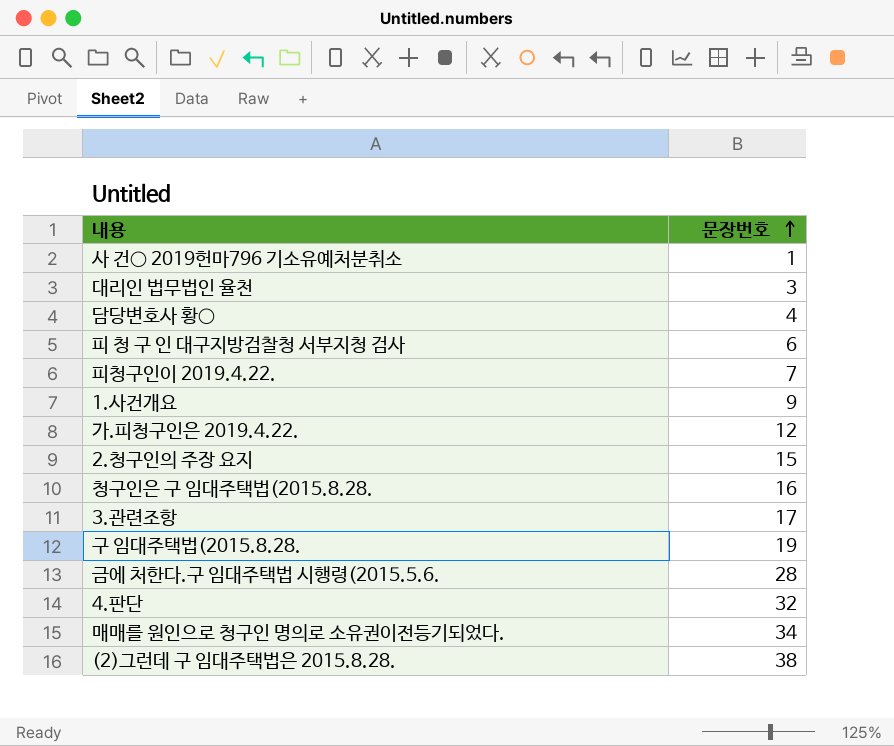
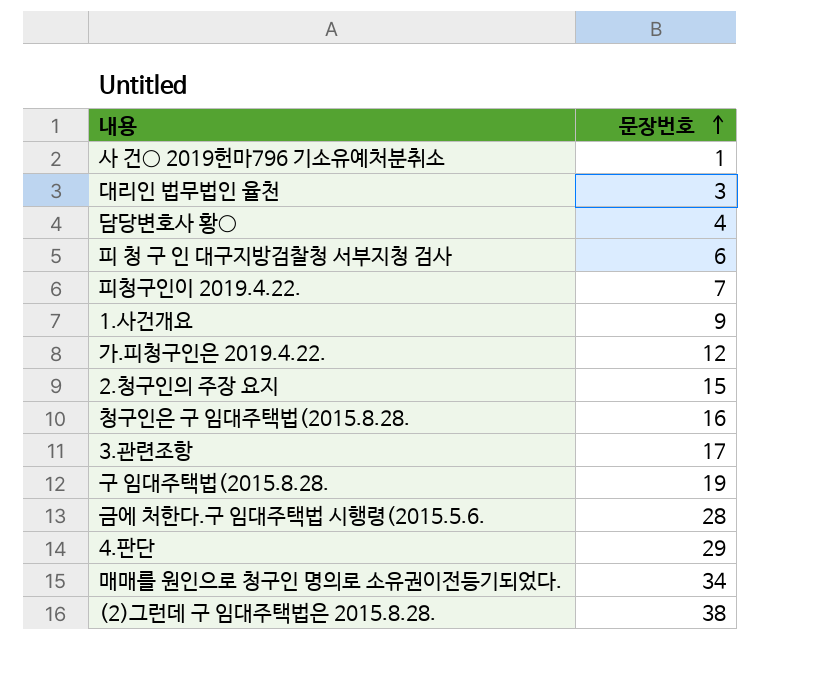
4.판단 | 문장번호: 32 -> 29

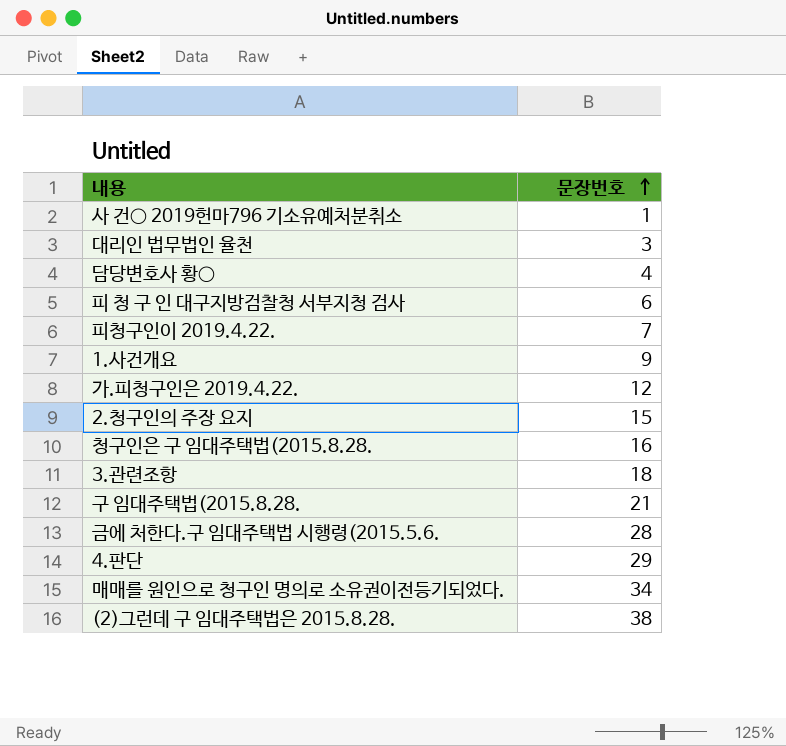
3.관련조항 | 문장번호: 17 -> 18
구 임대주택법(2015.8.28. | 문장번호: 19 -> 21

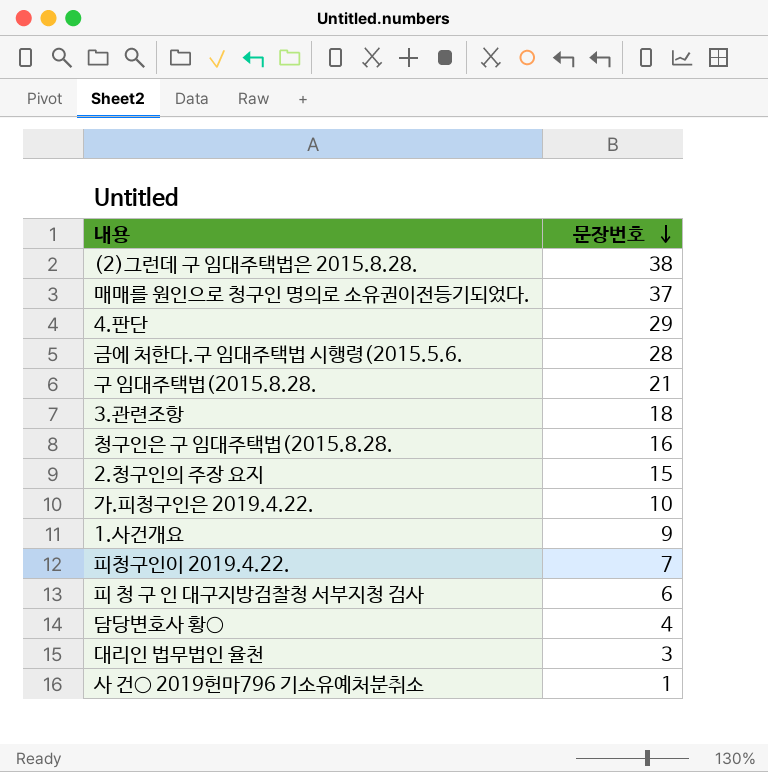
row order: 문장번호 ascending -> 문장번호 descending
매매를 원인으로 청구인 명의로 소유권이전등기되었다. | 문장번호: 34 -> 37
가.피청구인은 2019.4.22. | 문장번호: 12 -> 10

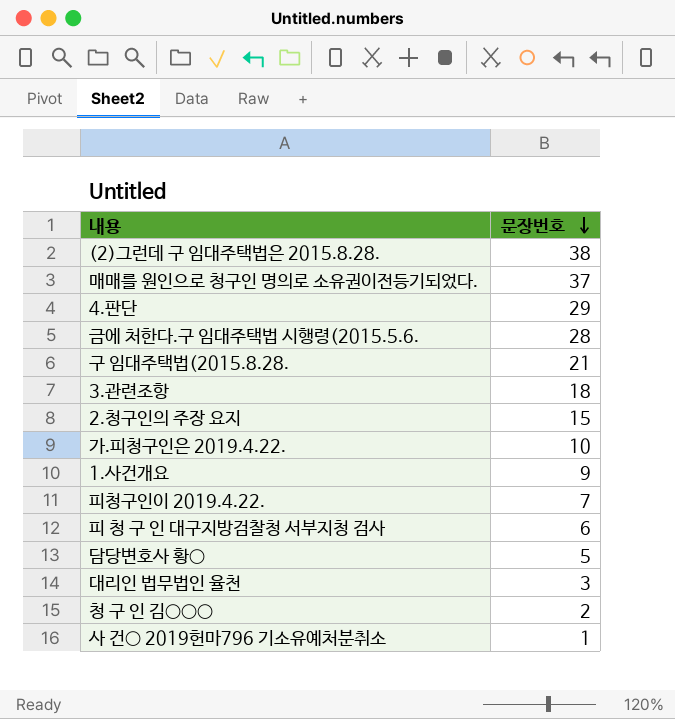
row 청구인은 구 임대주택법(2015.8.28.: 16 -> none
담당변호사 황○ | 문장번호: 4 -> 5
row 청 구 인 김○○○: none -> 2

